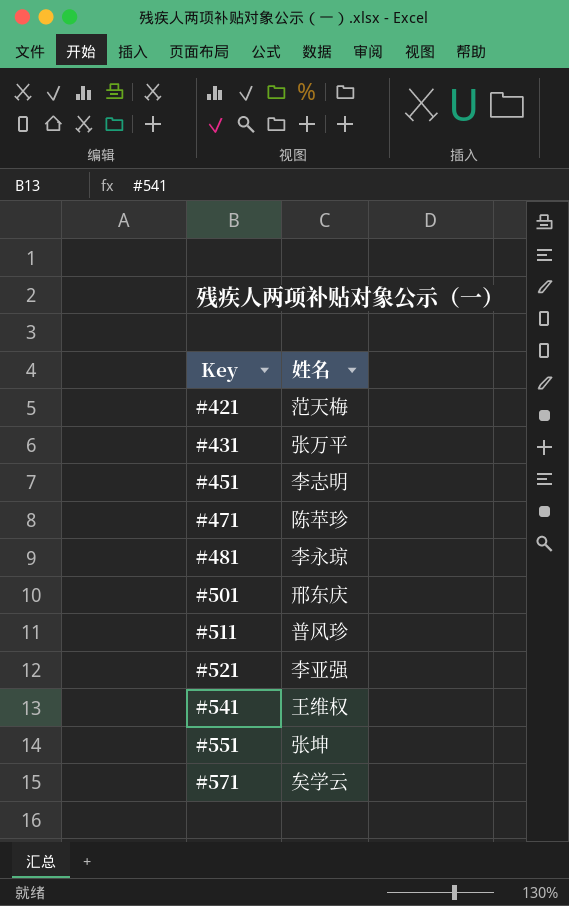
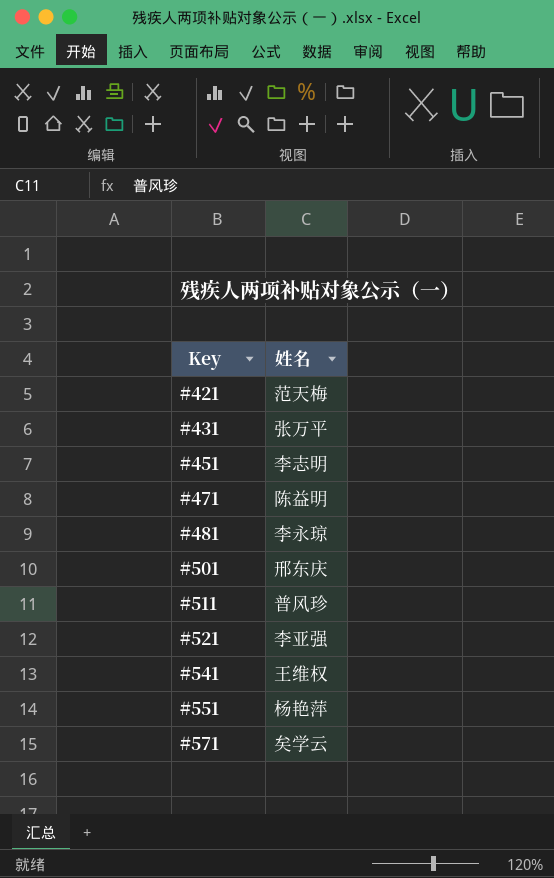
#471 | 姓名: 陈苹珍 -> 陈益明
#551 | 姓名: 张坤 -> 杨艳萍

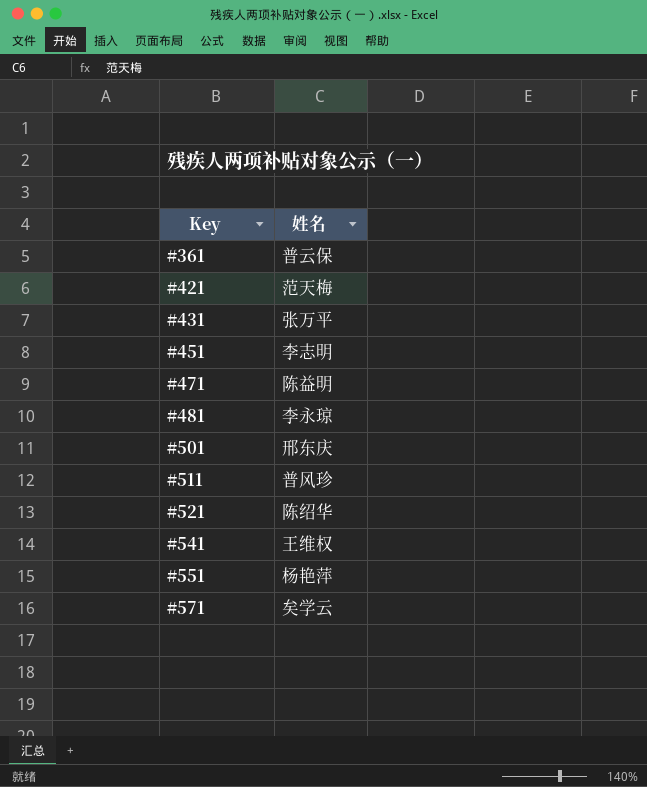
row #361: none -> 普云保
#521 | 姓名: 李亚强 -> 陈绍华

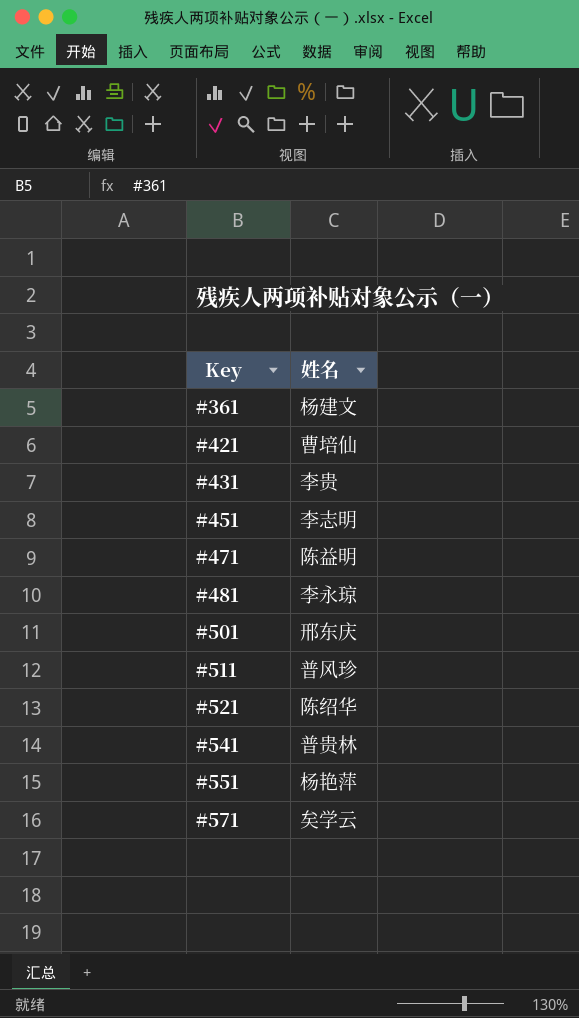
#361 | 姓名: 普云保 -> 杨建文
#421 | 姓名: 范天梅 -> 曹培仙
#431 | 姓名: 张万平 -> 李贵
#541 | 姓名: 王维权 -> 普贵林

